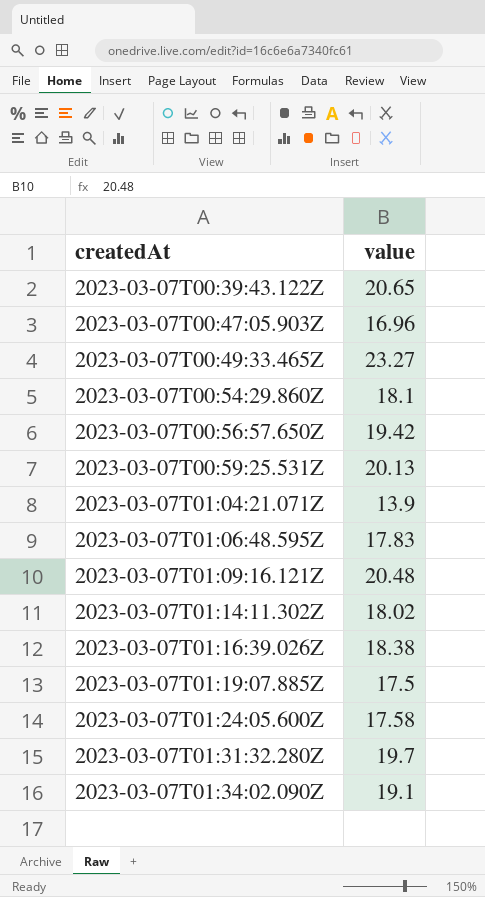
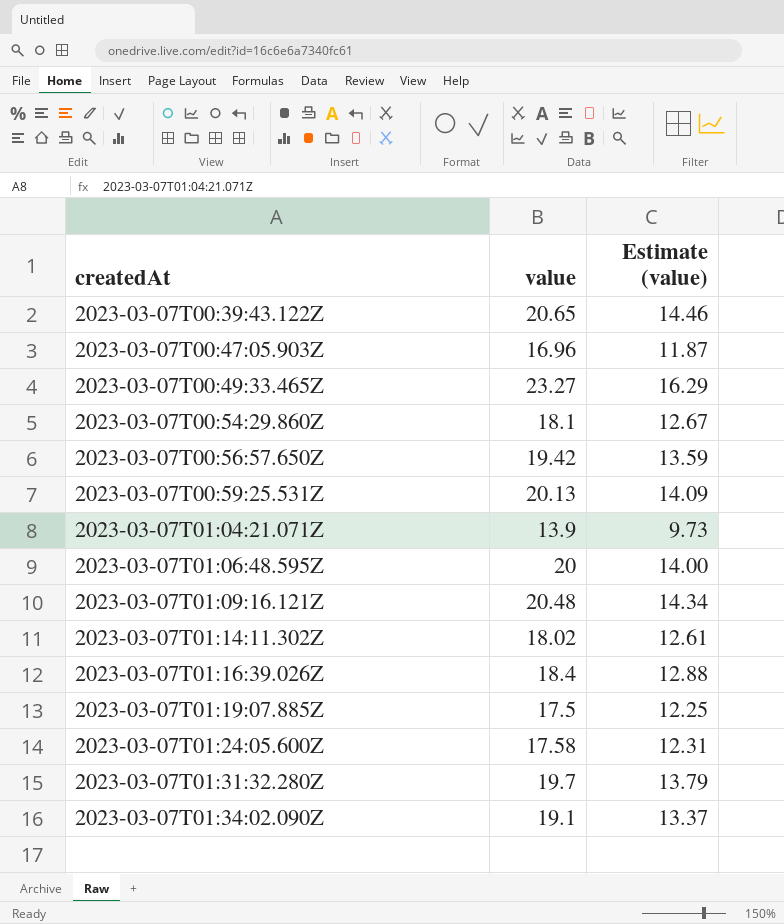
column Estimate (value) | formula: none -> [value] * 0.7
2023-03-07T01:06:48.595Z | value: 17.83 -> 20
2023-03-07T01:16:39.026Z | value: 18.38 -> 18.4

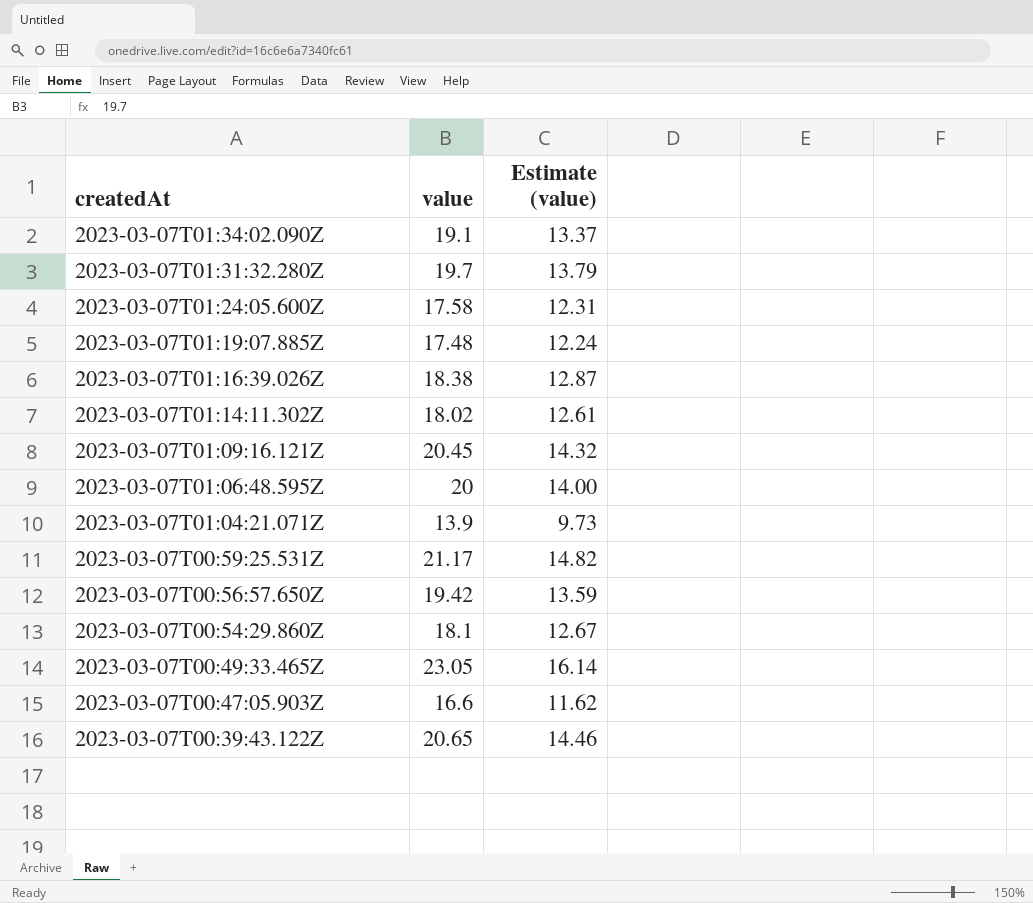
row order: createdAt ascending -> createdAt descending
2023-03-07T01:19:07.885Z | value: 17.5 -> 17.48
2023-03-07T01:19:07.885Z | Estimate (value): 12.25 -> 12.24
2023-03-07T01:16:39.026Z | value: 18.4 -> 18.38
2023-03-07T01:16:39.026Z | Estimate (value): 12.88 -> 12.87
2023-03-07T01:09:16.121Z | value: 20.48 -> 20.45
2023-03-07T01:09:16.121Z | Estimate (value): 14.34 -> 14.32
2023-03-07T00:59:25.531Z | value: 20.13 -> 21.17
2023-03-07T00:59:25.531Z | Estimate (value): 14.09 -> 14.82
2023-03-07T00:49:33.465Z | value: 23.27 -> 23.05
2023-03-07T00:49:33.465Z | Estimate (value): 16.29 -> 16.14
2023-03-07T00:47:05.903Z | value: 16.96 -> 16.6
2023-03-07T00:47:05.903Z | Estimate (value): 11.87 -> 11.62

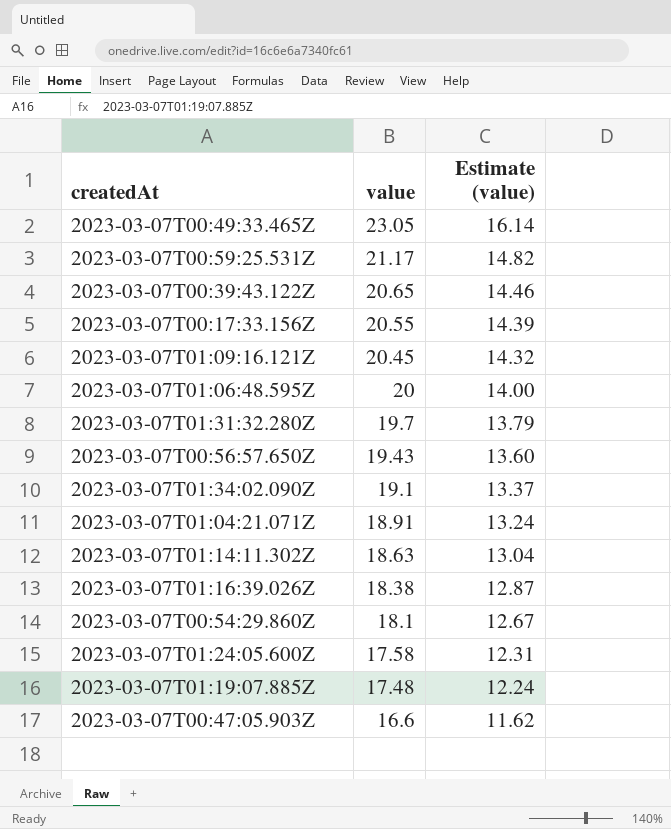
row order: createdAt descending -> value descending
row 2023-03-07T00:17:33.156Z: none -> 20.55 | 14.39
2023-03-07T00:56:57.650Z | value: 19.42 -> 19.43
2023-03-07T00:56:57.650Z | Estimate (value): 13.59 -> 13.60
2023-03-07T01:04:21.071Z | value: 13.9 -> 18.91
2023-03-07T01:04:21.071Z | Estimate (value): 9.73 -> 13.24
2023-03-07T01:14:11.302Z | value: 18.02 -> 18.63
2023-03-07T01:14:11.302Z | Estimate (value): 12.61 -> 13.04

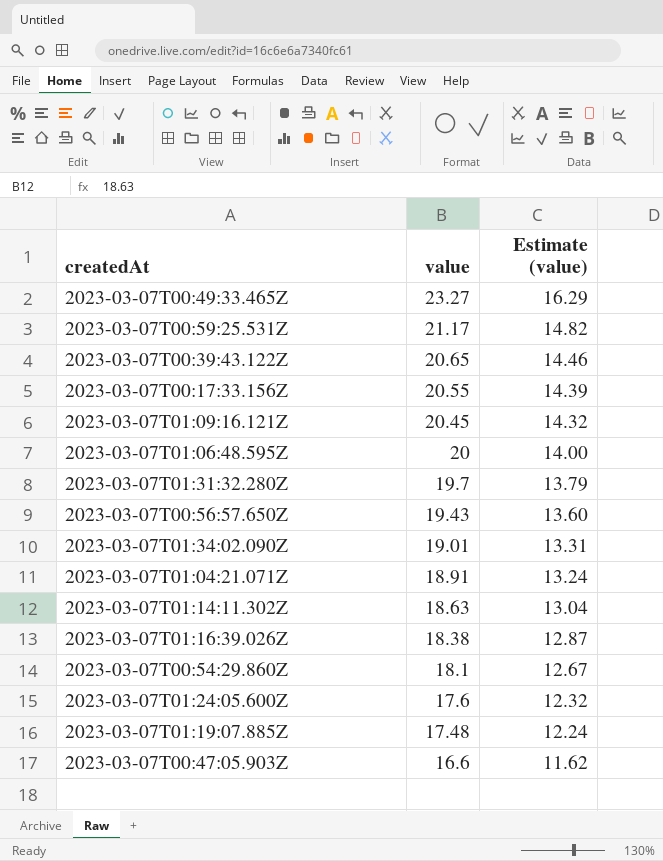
2023-03-07T00:49:33.465Z | value: 23.05 -> 23.27
2023-03-07T00:49:33.465Z | Estimate (value): 16.14 -> 16.29
2023-03-07T01:34:02.090Z | value: 19.1 -> 19.01
2023-03-07T01:34:02.090Z | Estimate (value): 13.37 -> 13.31
2023-03-07T01:24:05.600Z | value: 17.58 -> 17.6
2023-03-07T01:24:05.600Z | Estimate (value): 12.31 -> 12.32

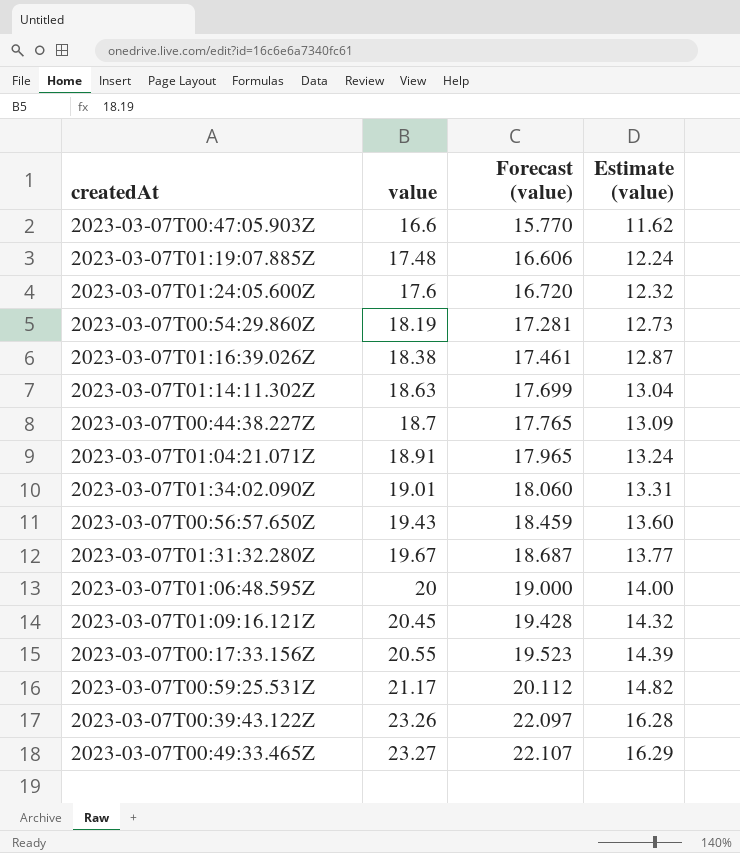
row order: value descending -> value ascending
column Forecast (value) | formula: none -> [value] * 0.95
2023-03-07T00:54:29.860Z | value: 18.1 -> 18.19
2023-03-07T00:54:29.860Z | Estimate (value): 12.67 -> 12.73
row 2023-03-07T00:44:38.227Z: none -> 18.7 | 17.765 | 13.09
2023-03-07T01:31:32.280Z | value: 19.7 -> 19.67
2023-03-07T01:31:32.280Z | Estimate (value): 13.79 -> 13.77
2023-03-07T00:39:43.122Z | value: 20.65 -> 23.26
2023-03-07T00:39:43.122Z | Estimate (value): 14.46 -> 16.28

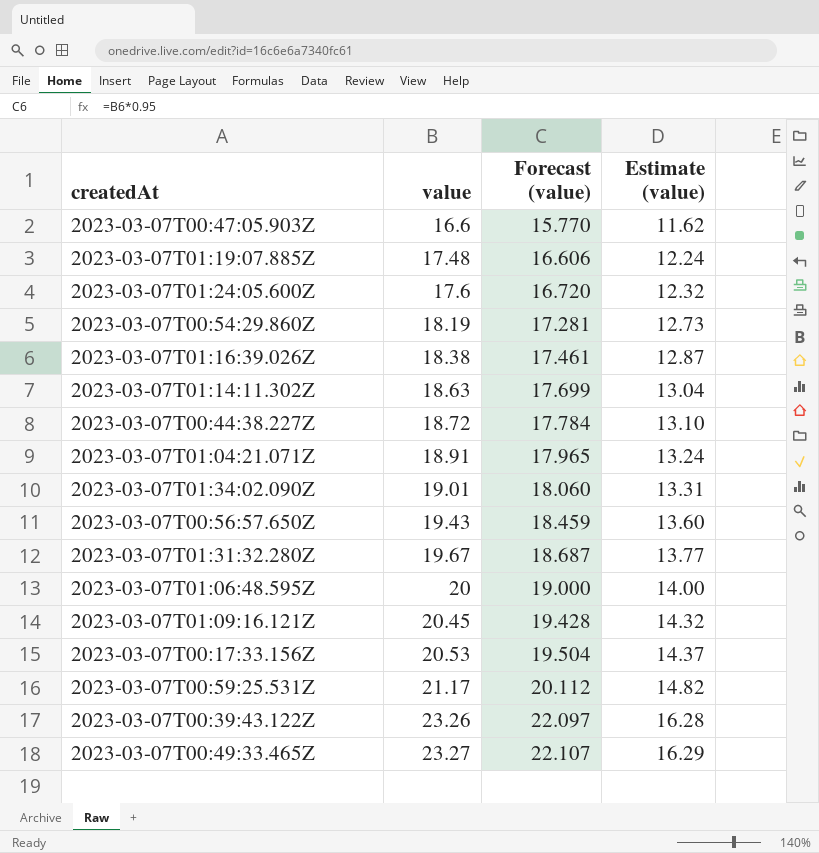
2023-03-07T00:44:38.227Z | value: 18.7 -> 18.72
2023-03-07T00:44:38.227Z | Forecast (value): 17.765 -> 17.784
2023-03-07T00:44:38.227Z | Estimate (value): 13.09 -> 13.10
2023-03-07T00:17:33.156Z | value: 20.55 -> 20.53
2023-03-07T00:17:33.156Z | Forecast (value): 19.523 -> 19.504
2023-03-07T00:17:33.156Z | Estimate (value): 14.39 -> 14.37

